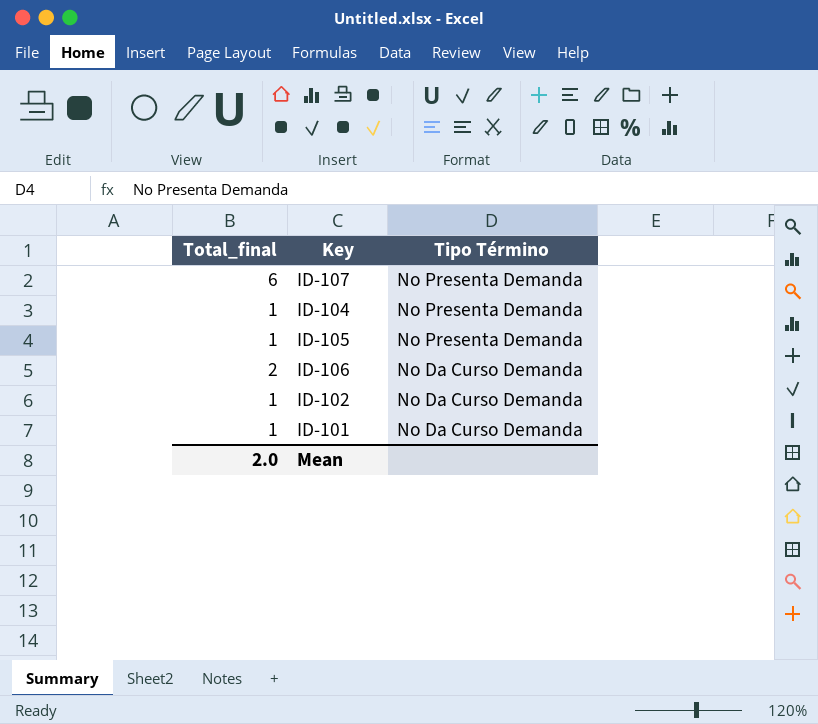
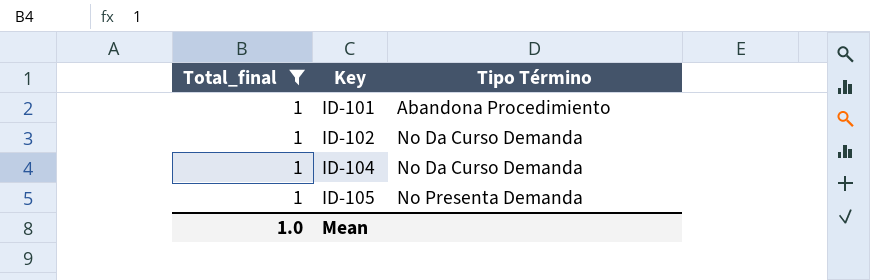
filter: none -> Total_final = 1
row order: Tipo Término descending -> Key ascending
ID-101 | Tipo Término: No Da Curso Demanda -> Abandona Procedimiento
ID-104 | Tipo Término: No Presenta Demanda -> No Da Curso Demanda
Mean | Total_final: 2.0 -> 1.0

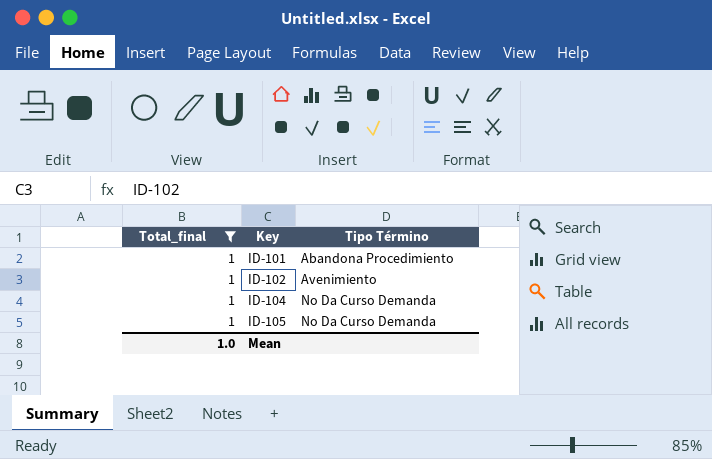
ID-102 | Tipo Término: No Da Curso Demanda -> Avenimiento
ID-105 | Tipo Término: No Presenta Demanda -> No Da Curso Demanda

